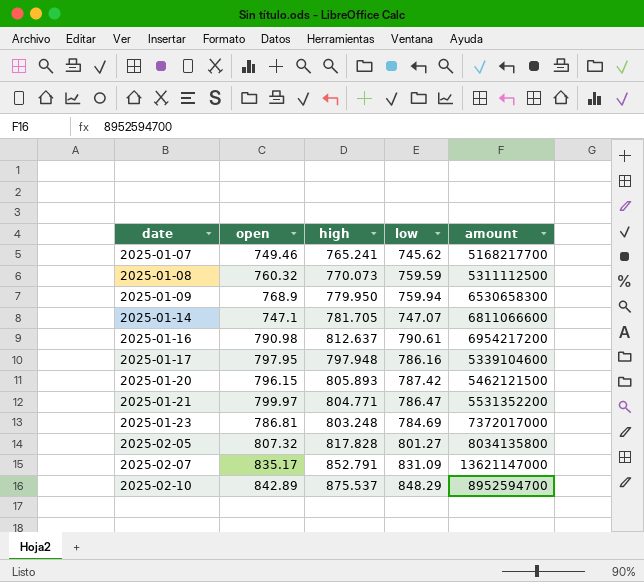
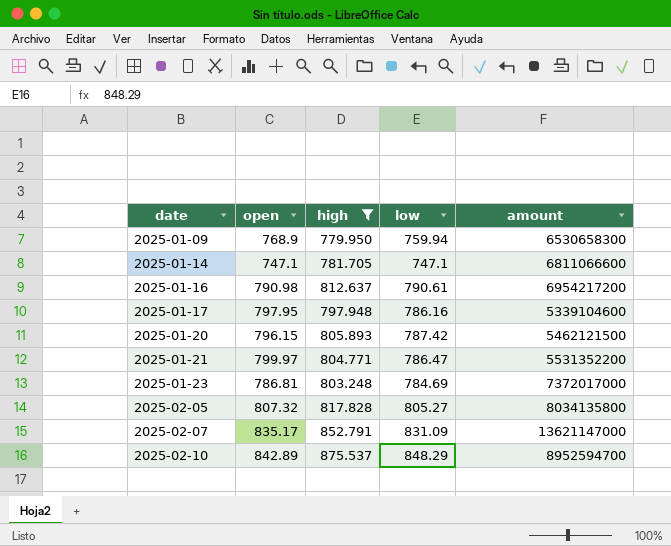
filter: none -> high >= 779.950
2025-01-14 | low: 747.07 -> 747.1
2025-02-05 | low: 801.27 -> 805.27

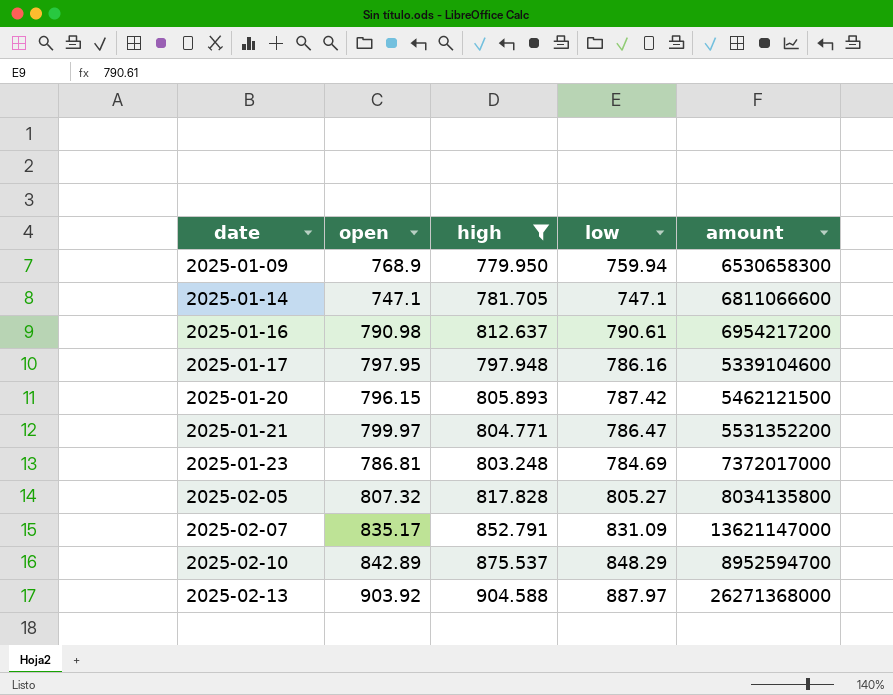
row 2025-02-13: none -> 903.92 | 904.588 | 887.97 | 26271368000

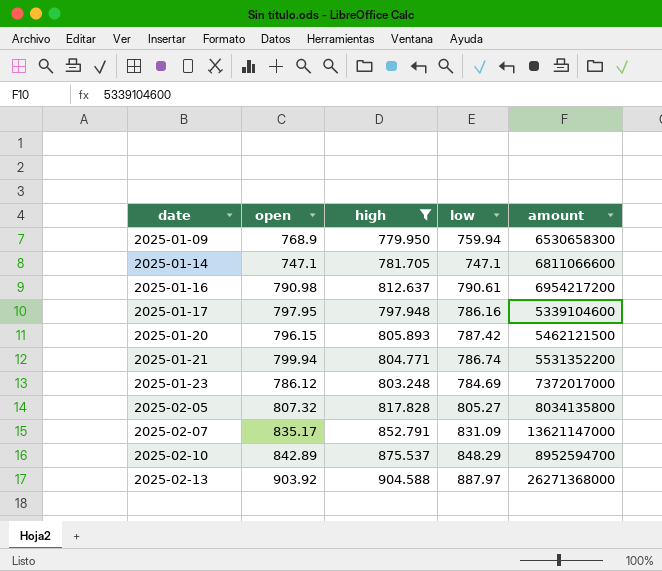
2025-01-21 | open: 799.97 -> 799.94
2025-01-21 | low: 786.47 -> 786.74
2025-01-23 | open: 786.81 -> 786.12

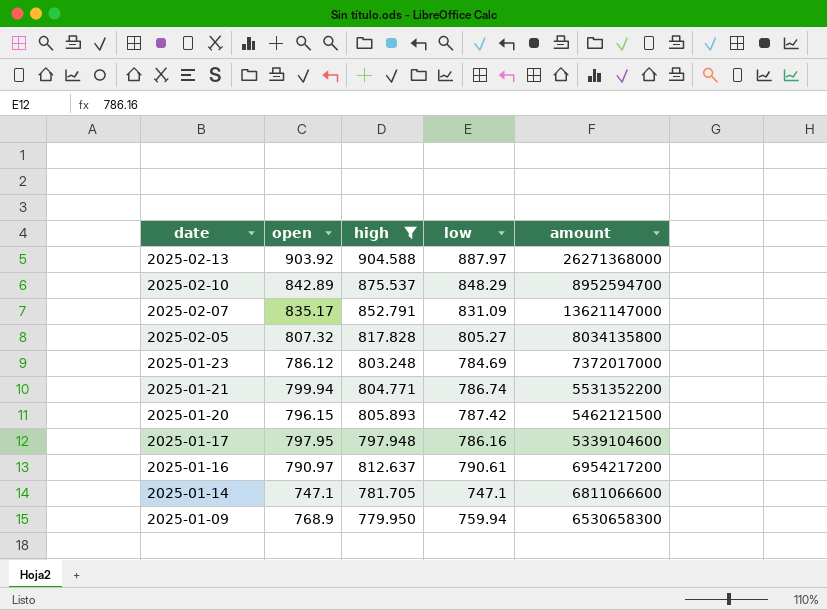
row order: date ascending -> date descending
2025-01-16 | open: 790.98 -> 790.97

